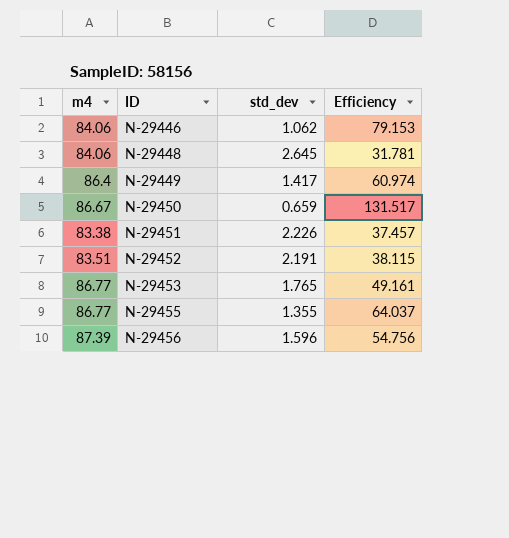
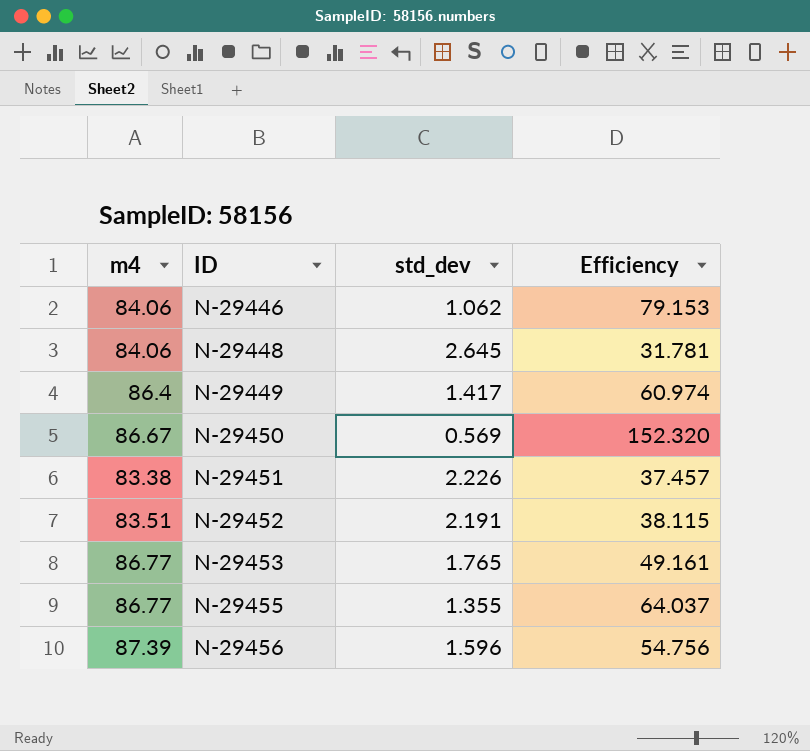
N-29450 | std_dev: 0.659 -> 0.569
N-29450 | Efficiency: 131.517 -> 152.320

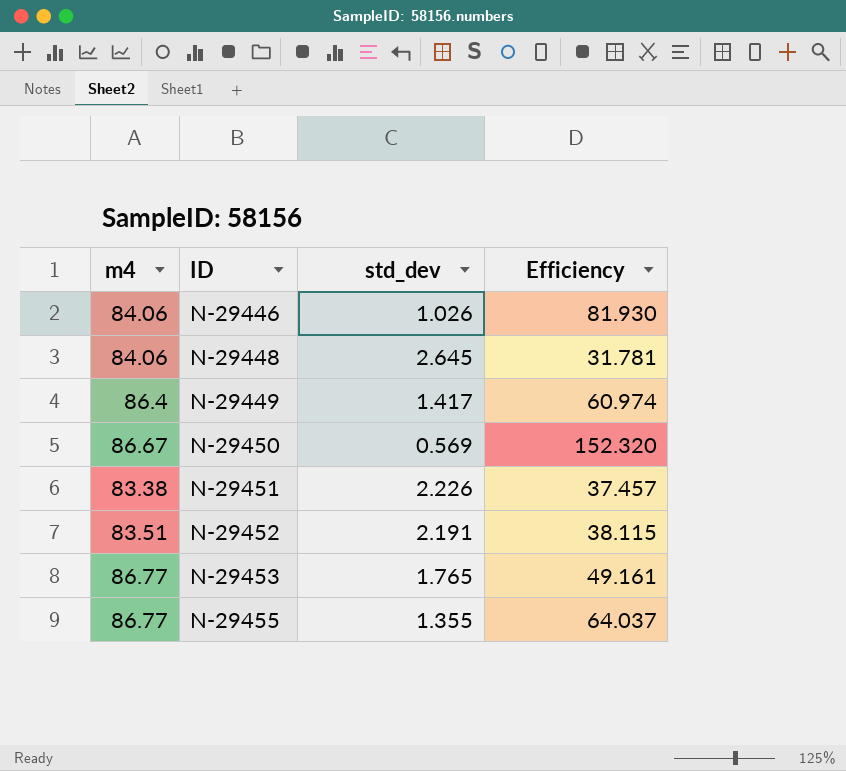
row N-29456: 87.39 | 1.596 | 54.756 -> none
N-29446 | std_dev: 1.062 -> 1.026
N-29446 | Efficiency: 79.153 -> 81.930

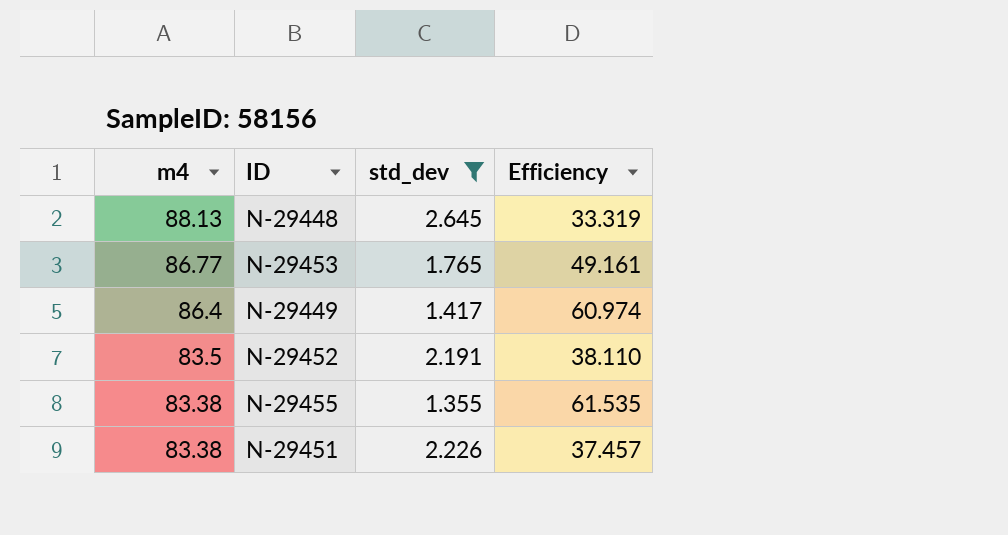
filter: none -> std_dev >= 1.355
row order: ID ascending -> m4 descending
N-29448 | m4: 84.06 -> 88.13
N-29448 | Efficiency: 31.781 -> 33.319
N-29452 | m4: 83.51 -> 83.5
N-29452 | Efficiency: 38.115 -> 38.110
N-29455 | m4: 86.77 -> 83.38
N-29455 | Efficiency: 64.037 -> 61.535

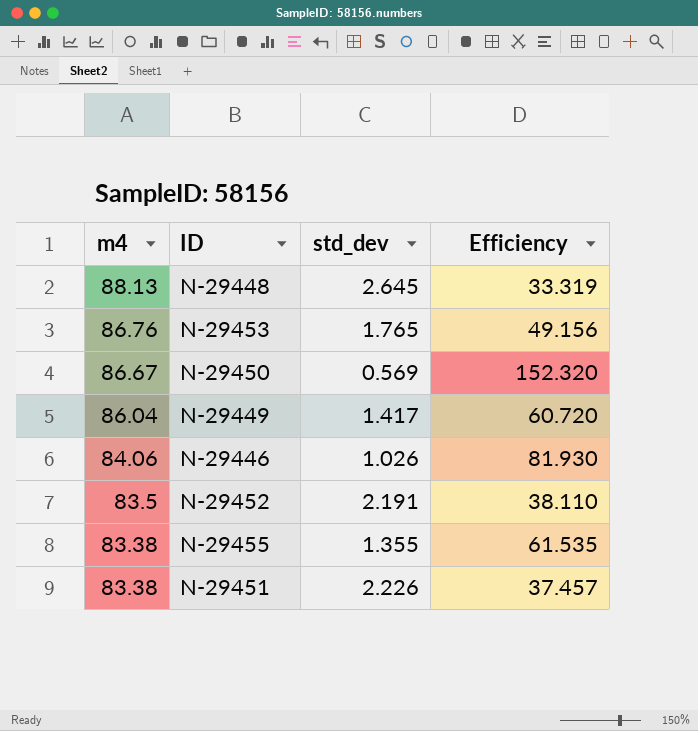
filter: std_dev >= 1.355 -> none
N-29453 | m4: 86.77 -> 86.76
N-29453 | Efficiency: 49.161 -> 49.156
N-29449 | m4: 86.4 -> 86.04
N-29449 | Efficiency: 60.974 -> 60.720

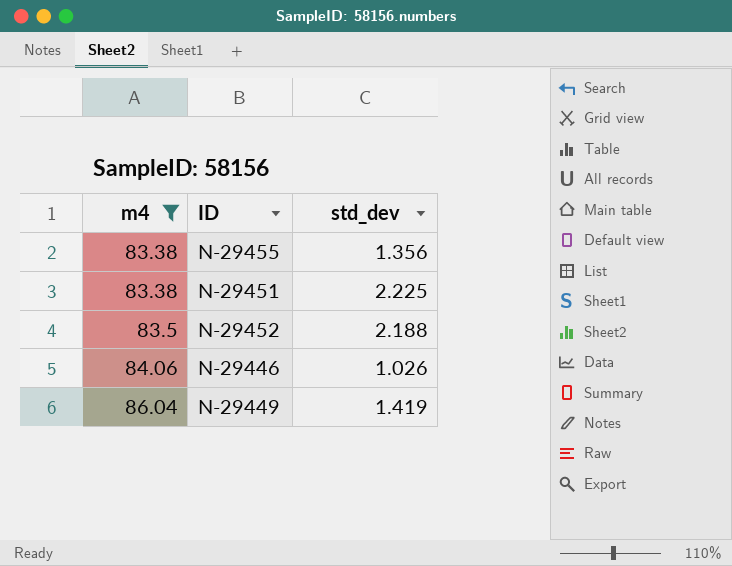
filter: none -> m4 <= 86.04
row order: m4 descending -> m4 ascending
column Efficiency | formula: [m4] / [std_dev] -> none
N-29455 | std_dev: 1.355 -> 1.356
N-29451 | std_dev: 2.226 -> 2.225
N-29452 | std_dev: 2.191 -> 2.188
N-29449 | std_dev: 1.417 -> 1.419

